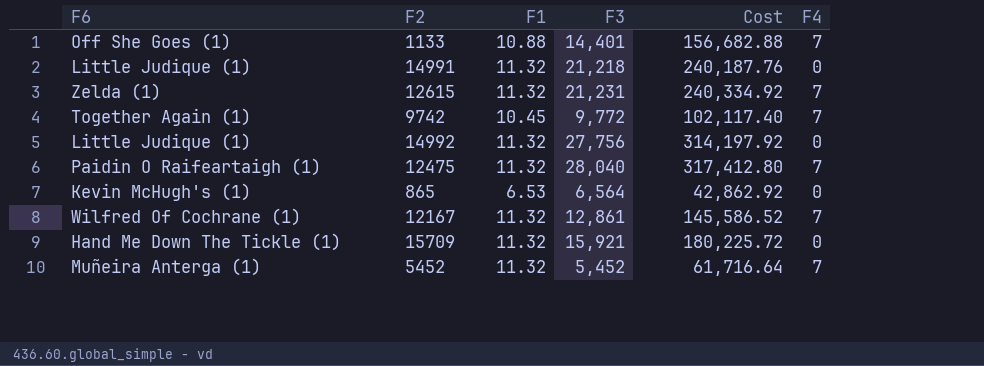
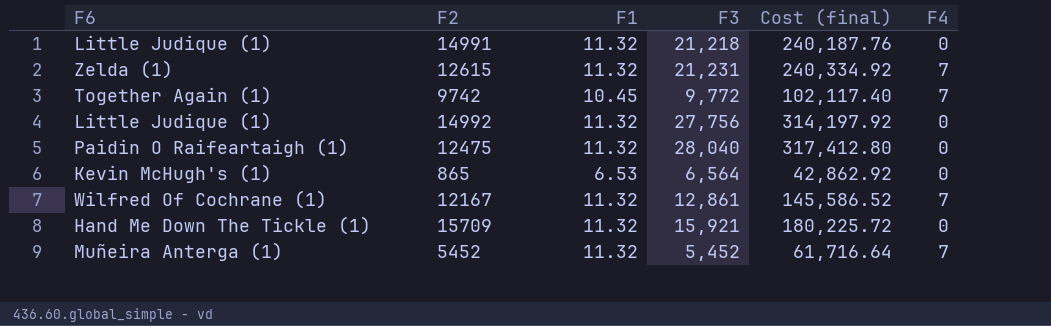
column name: Cost -> Cost (final)
row 1133: Off She Goes (1) | 10.88 | 14,401 | 156,682.88 | 7 -> none
12475 | F4: 7 -> 0

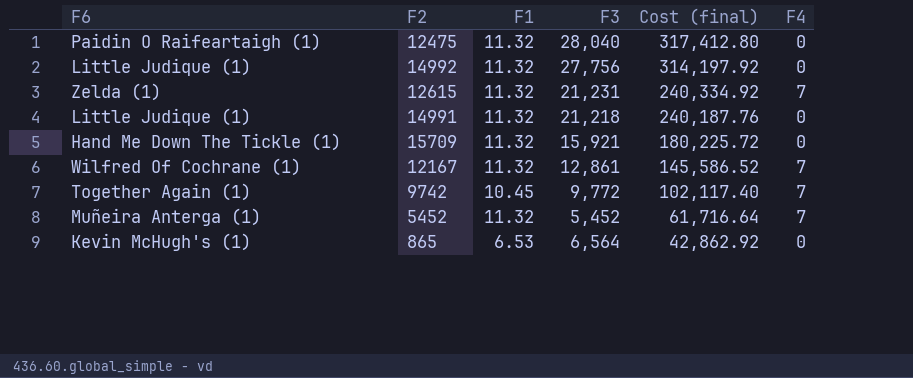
row order: none -> Cost (final) descending

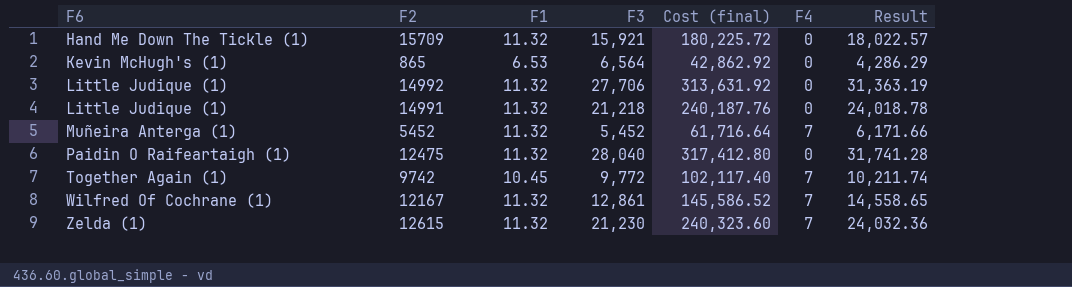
row order: Cost (final) descending -> F6 ascending
column Result | formula: none -> [Cost (final)] * 0.1
14992 | F3: 27,756 -> 27,706
14992 | Cost (final): 314,197.92 -> 313,631.92
12615 | F3: 21,231 -> 21,230
12615 | Cost (final): 240,334.92 -> 240,323.60

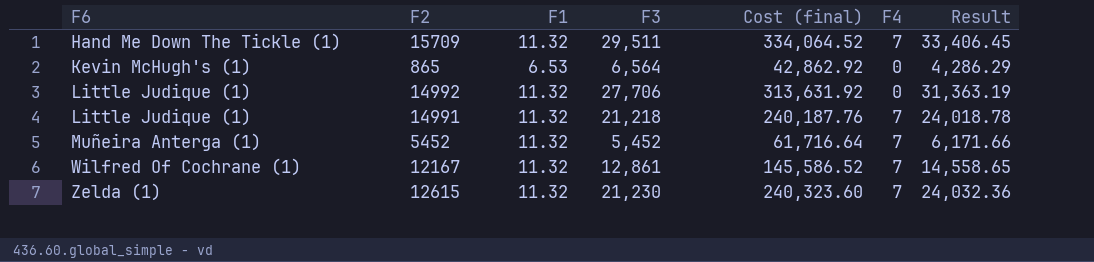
row 12475: Paidin O Raifeartaigh (1) | 11.32 | 28,040 | 317,412.80 | 0 | 31,741.28 -> none
row 9742: Together Again (1) | 10.45 | 9,772 | 102,117.40 | 7 | 10,211.74 -> none
15709 | F3: 15,921 -> 29,511
15709 | Cost (final): 180,225.72 -> 334,064.52
15709 | F4: 0 -> 7
15709 | Result: 18,022.57 -> 33,406.45
14991 | F4: 0 -> 7

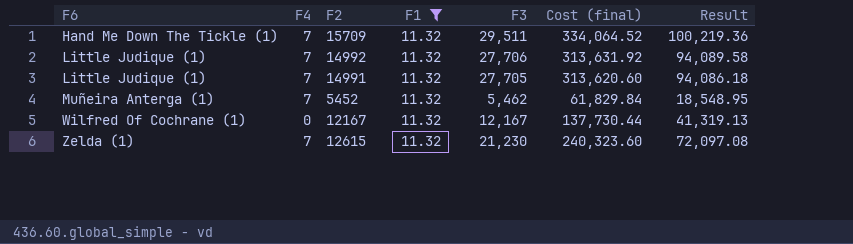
filter: none -> F1 = 11.32
column F4 | position: 6 -> 2
column Result | formula: [Cost (final)] * 0.1 -> [Cost (final)] * 0.3
14992 | F4: 0 -> 7
14991 | F3: 21,218 -> 27,705
14991 | Cost (final): 240,187.76 -> 313,620.60
5452 | F3: 5,452 -> 5,462
5452 | Cost (final): 61,716.64 -> 61,829.84
12167 | F4: 7 -> 0
12167 | F3: 12,861 -> 12,167
12167 | Cost (final): 145,586.52 -> 137,730.44

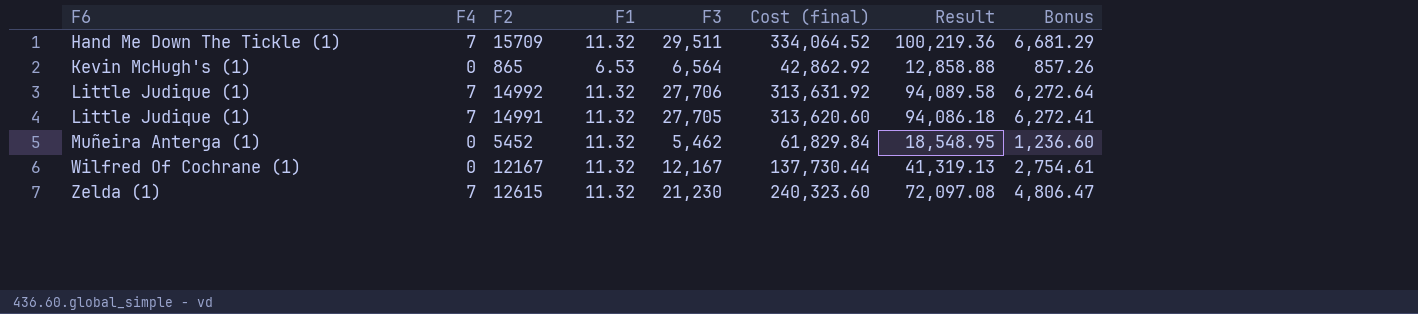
filter: F1 = 11.32 -> none
column Bonus | formula: none -> [Cost (final)] * 0.02
5452 | F4: 7 -> 0

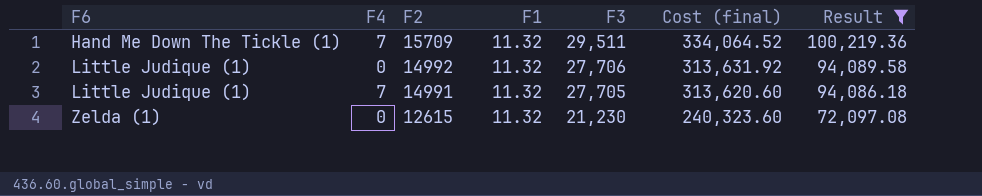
filter: none -> Result >= 72,097.08
column Bonus | formula: [Cost (final)] * 0.02 -> none
14992 | F4: 7 -> 0
12615 | F4: 7 -> 0

